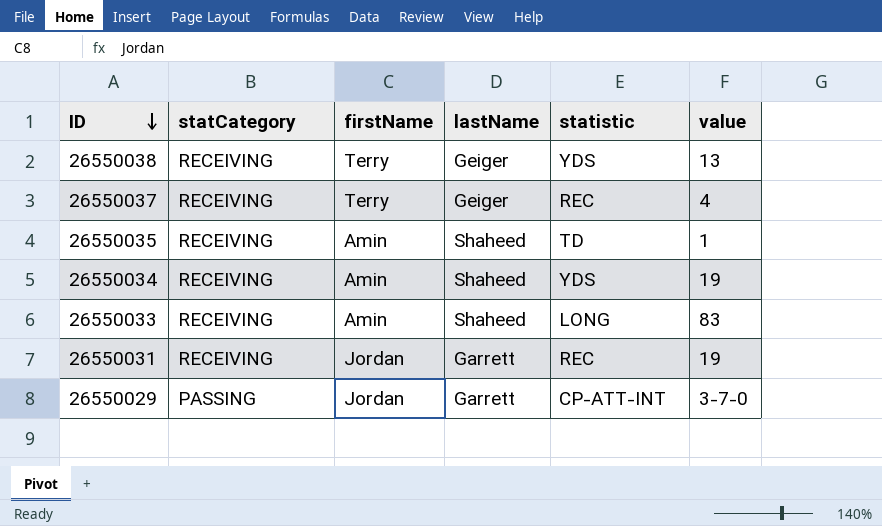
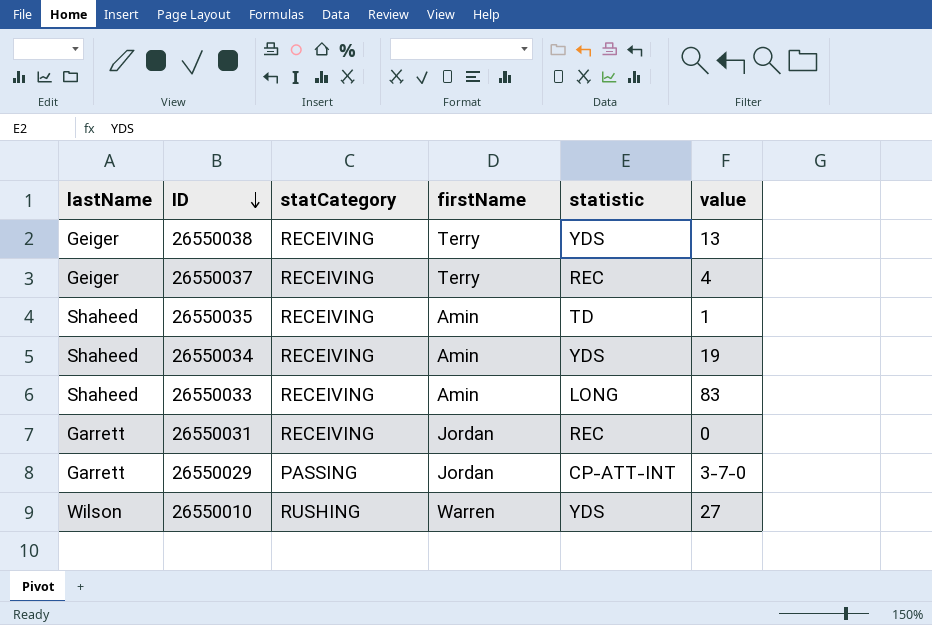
column lastName | position: 4 -> 1
26550031 | value: 19 -> 0
row 26550010: none -> Wilson | RUSHING | Warren | YDS | 27

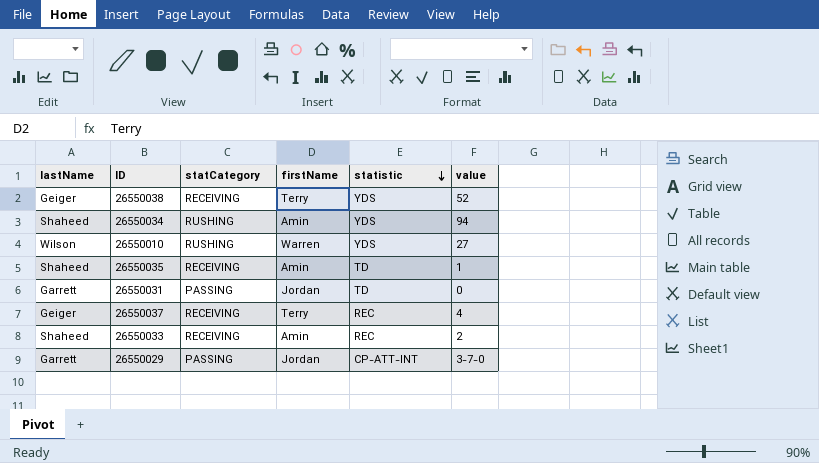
row order: ID descending -> statistic descending
26550038 | value: 13 -> 52
26550034 | statCategory: RECEIVING -> RUSHING
26550034 | value: 19 -> 94
26550031 | statCategory: RECEIVING -> PASSING
26550031 | statistic: REC -> TD
26550033 | statistic: LONG -> REC
26550033 | value: 83 -> 2

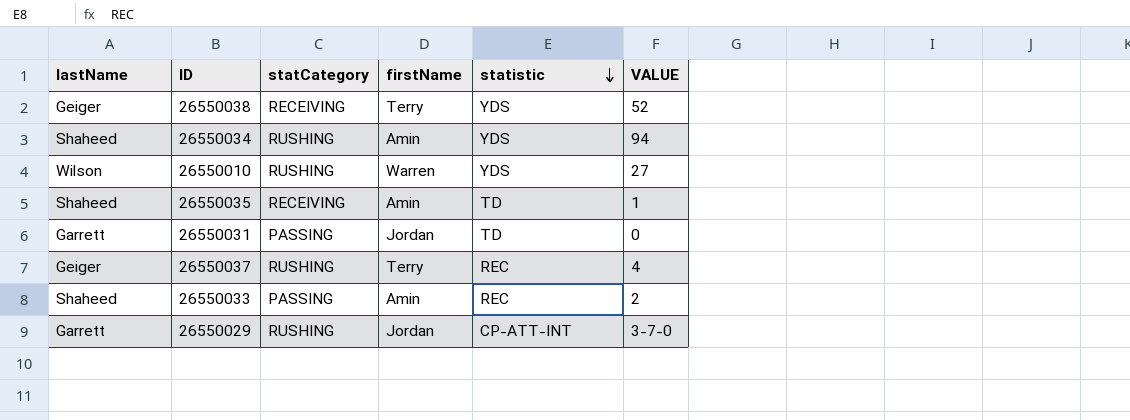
column name: value -> VALUE
26550037 | statCategory: RECEIVING -> RUSHING
26550033 | statCategory: RECEIVING -> PASSING
26550029 | statCategory: PASSING -> RUSHING

